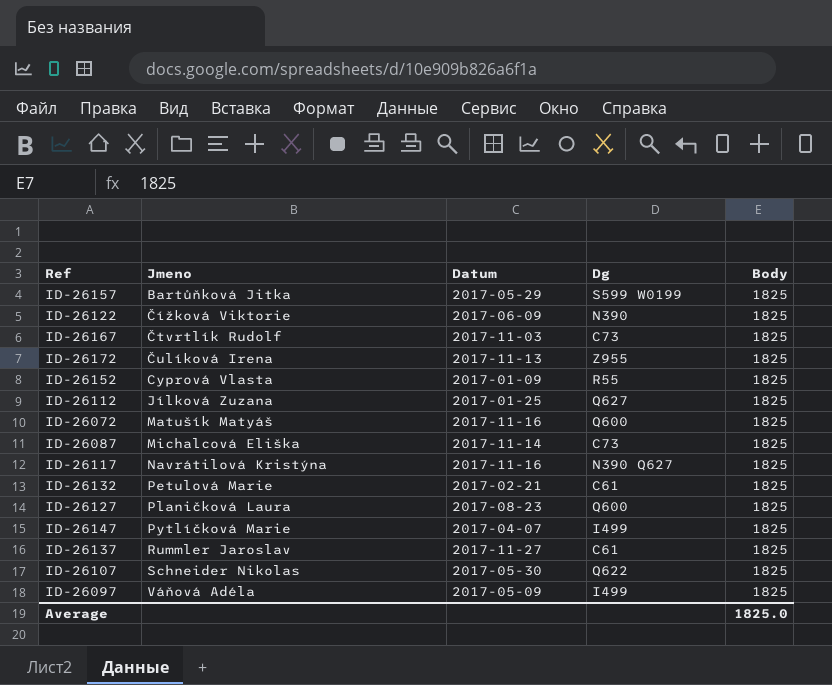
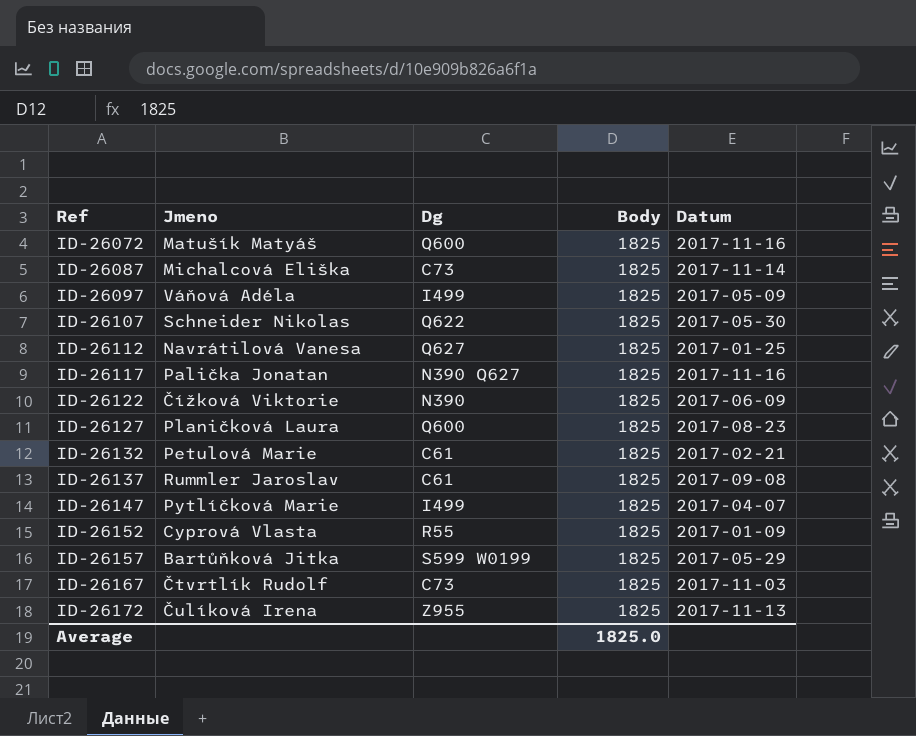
row order: Jmeno ascending -> Ref ascending
column Datum | position: 3 -> 5
ID-26112 | Jmeno: Jílková Zuzana -> Navrátilová Vanesa
ID-26117 | Jmeno: Navrátilová Kristýna -> Palička Jonatan
ID-26137 | Datum: 2017-11-27 -> 2017-09-08

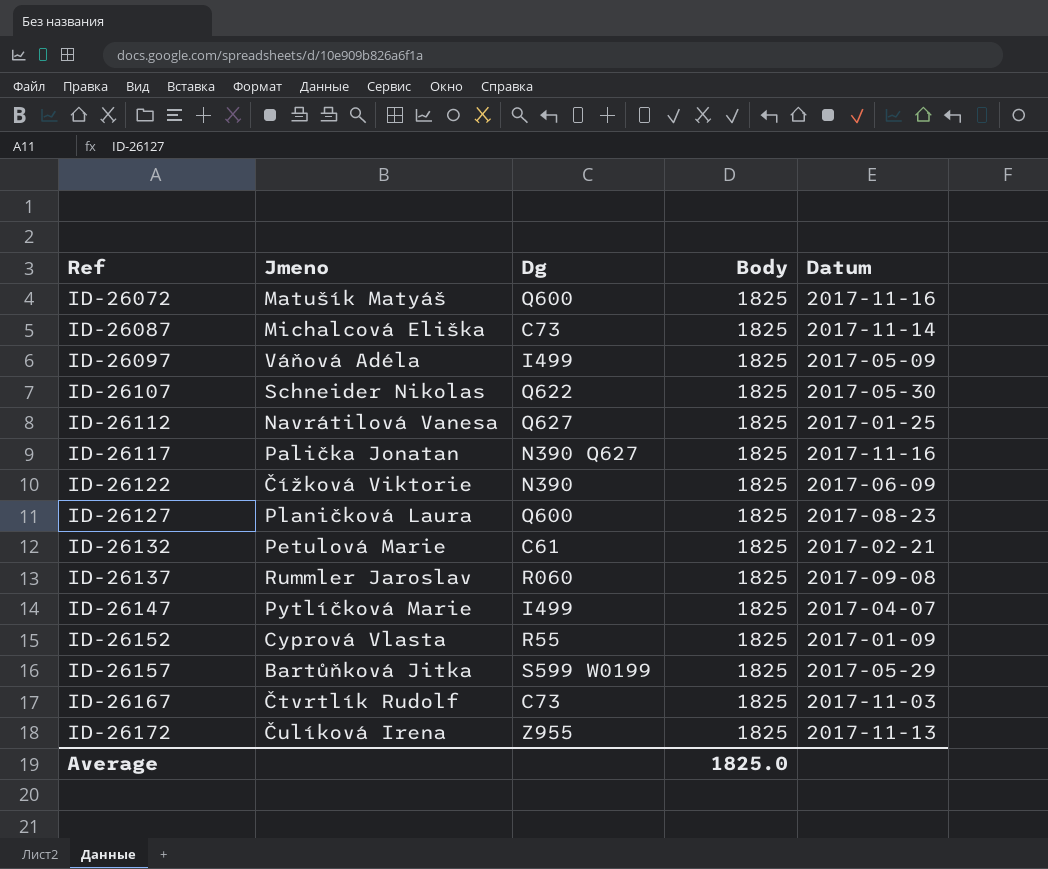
ID-26137 | Dg: C61 -> R060

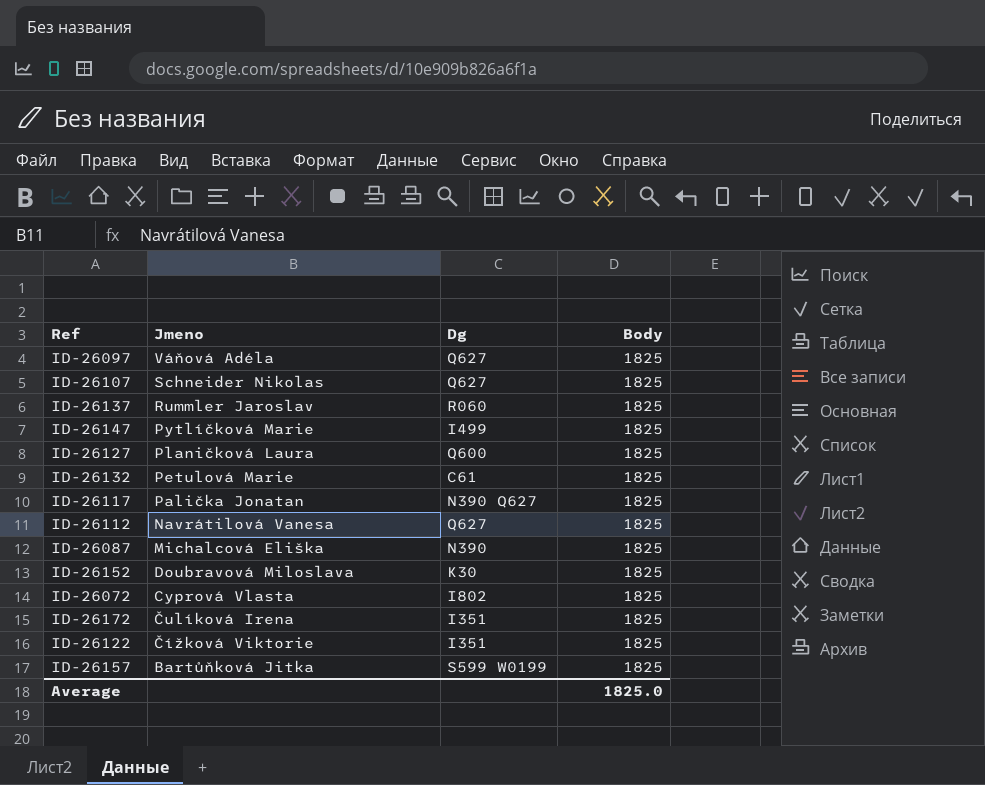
row order: Ref ascending -> Jmeno descending
column Datum | position: 5 -> none
row ID-26167: Čtvrtlík Rudolf | C73 | 1825 | 2017-11-03 -> none
ID-26097 | Dg: I499 -> Q627
ID-26107 | Dg: Q622 -> Q627
ID-26087 | Dg: C73 -> N390
ID-26152 | Jmeno: Cyprová Vlasta -> Doubravová Miloslava
ID-26152 | Dg: R55 -> K30
ID-26072 | Jmeno: Matušík Matyáš -> Cyprová Vlasta
ID-26072 | Dg: Q600 -> I802
ID-26172 | Dg: Z955 -> I351
ID-26122 | Dg: N390 -> I351

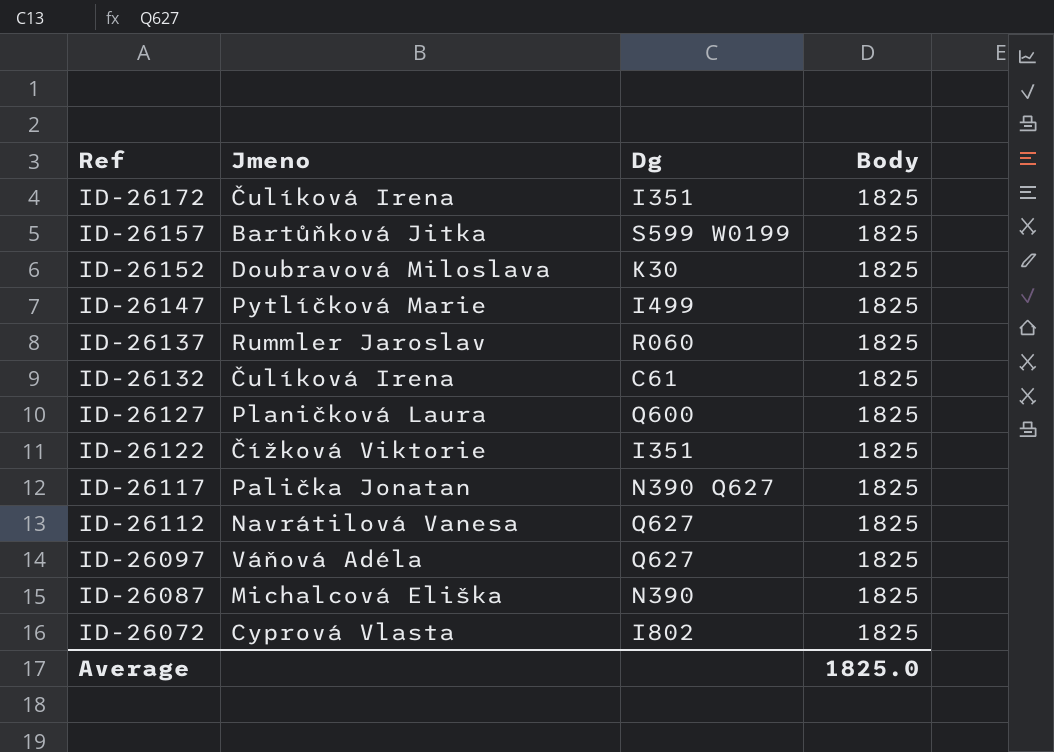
row order: Jmeno descending -> Ref descending
row ID-26107: Schneider Nikolas | Q627 | 1825 -> none
ID-26132 | Jmeno: Petulová Marie -> Čulíková Irena

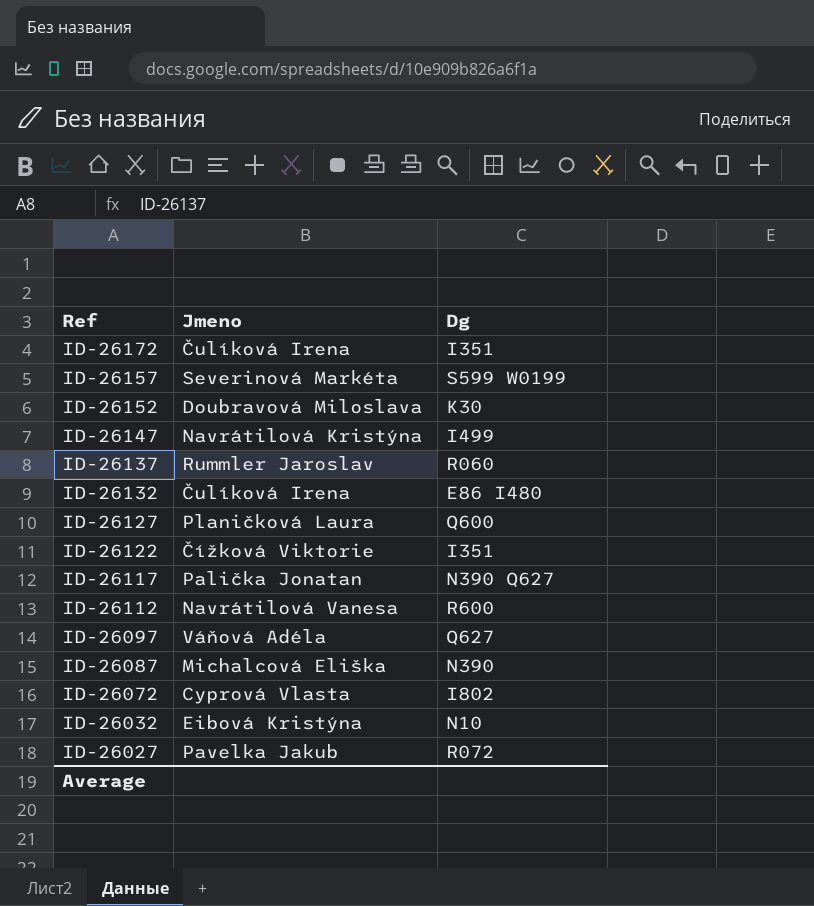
column Body | position: 4 -> none
ID-26157 | Jmeno: Bartůňková Jitka -> Severinová Markéta
ID-26147 | Jmeno: Pytlíčková Marie -> Navrátilová Kristýna
ID-26132 | Dg: C61 -> E86 I480
ID-26112 | Dg: Q627 -> R600
row ID-26032: none -> Eibová Kristýna | N10
row ID-26027: none -> Pavelka Jakub | R072

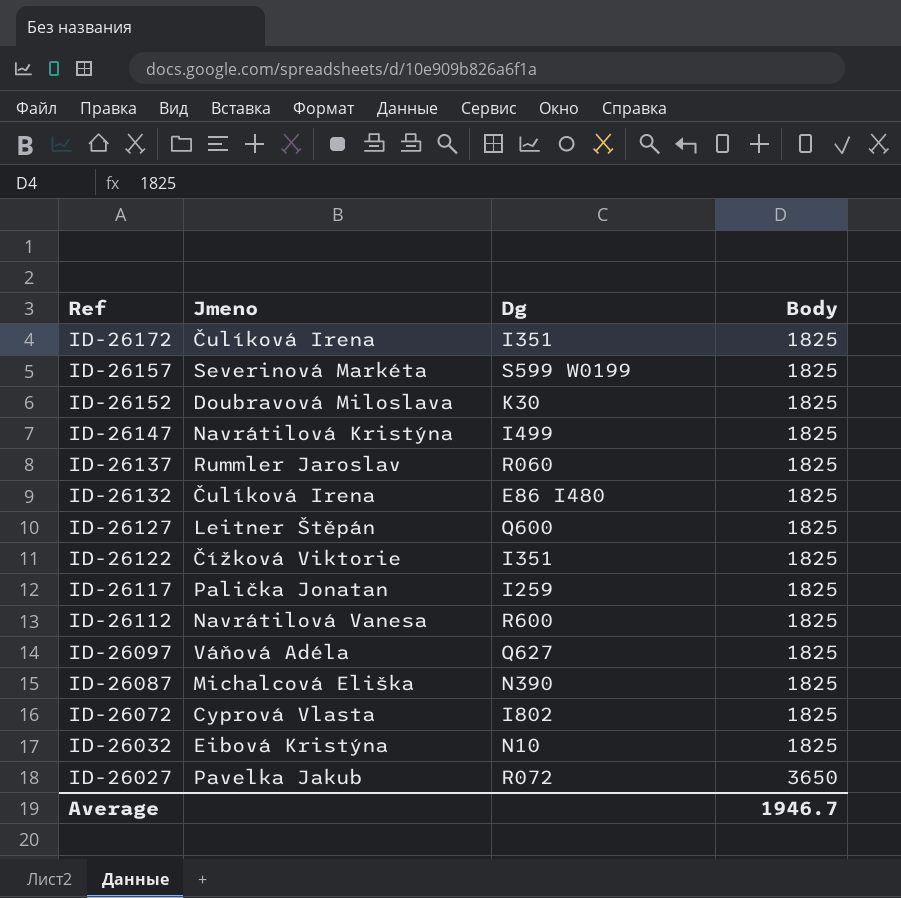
column Body | position: none -> 4
ID-26127 | Jmeno: Planičková Laura -> Leitner Štěpán
ID-26117 | Dg: N390 Q627 -> I259

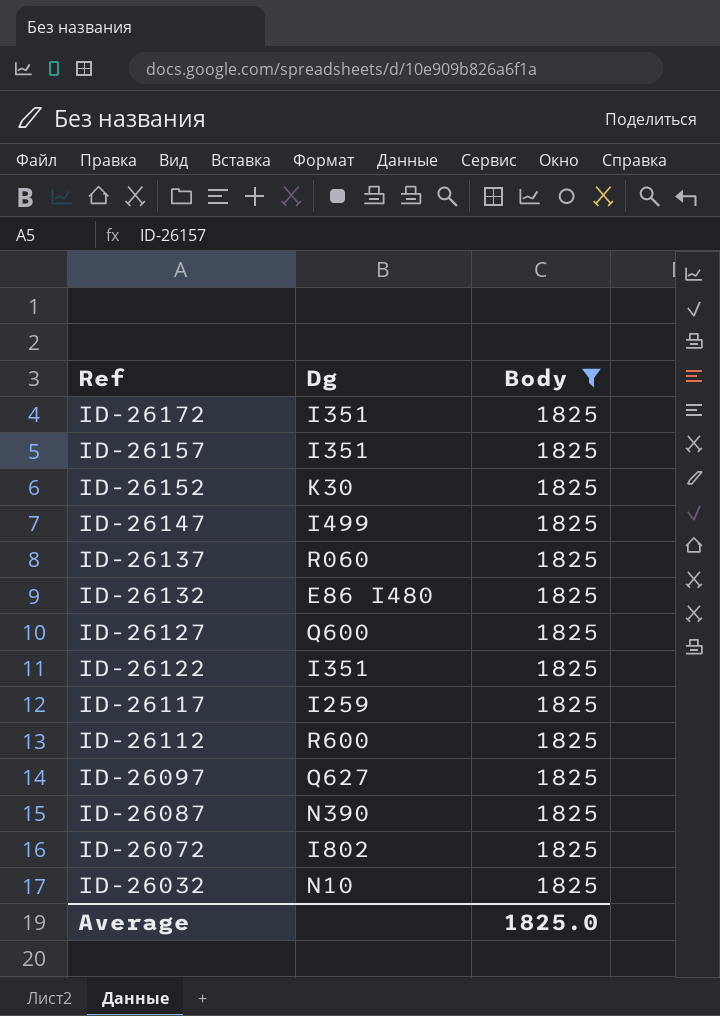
filter: none -> Body = 1825
column Jmeno | position: 2 -> none
ID-26157 | Dg: S599 W0199 -> I351
Average | Body: 1946.7 -> 1825.0

